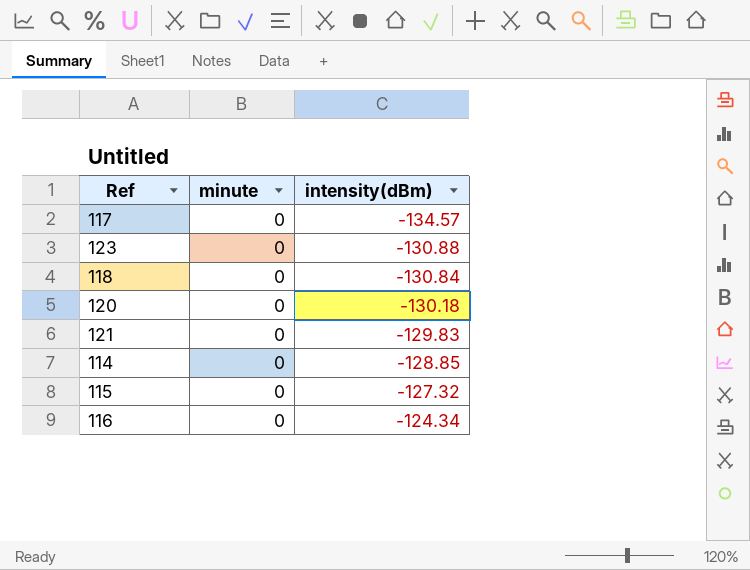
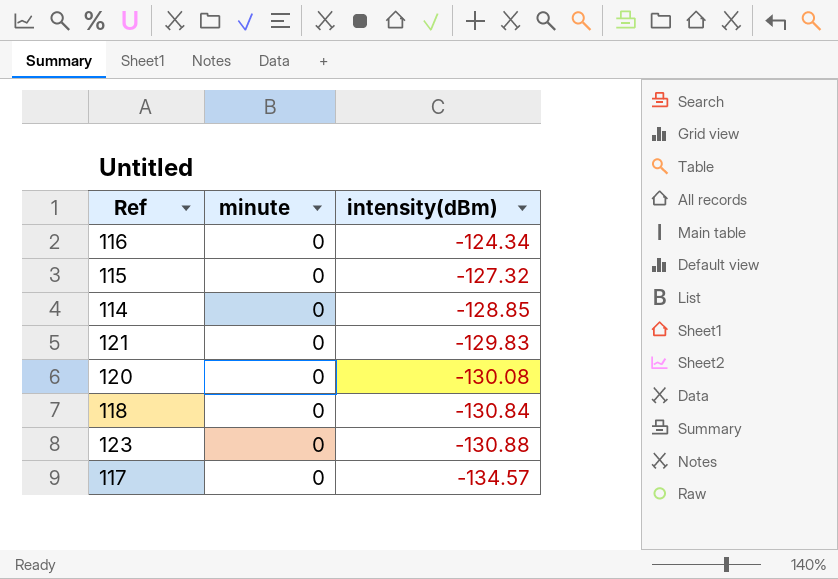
row order: intensity(dBm) ascending -> intensity(dBm) descending
120 | intensity(dBm): -130.18 -> -130.08

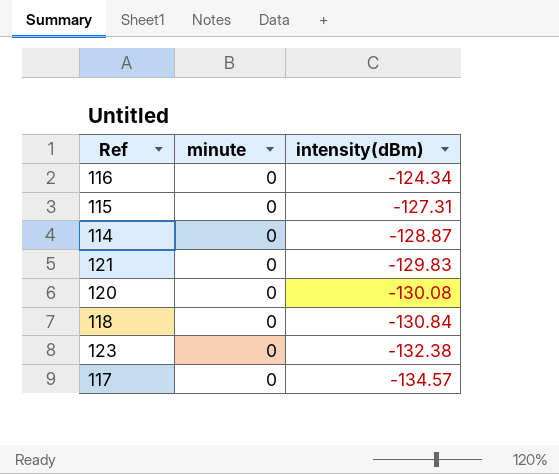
115 | intensity(dBm): -127.32 -> -127.31
114 | intensity(dBm): -128.85 -> -128.87
123 | intensity(dBm): -130.88 -> -132.38

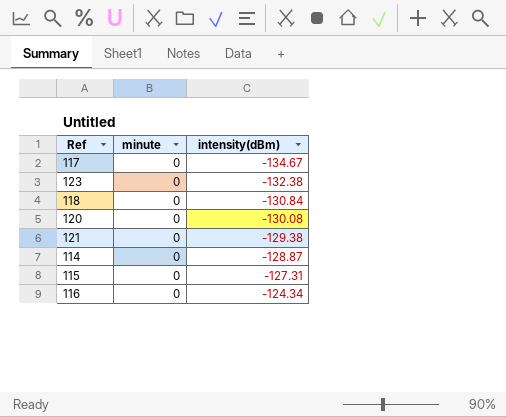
row order: intensity(dBm) descending -> intensity(dBm) ascending
117 | intensity(dBm): -134.57 -> -134.67
121 | intensity(dBm): -129.83 -> -129.38

